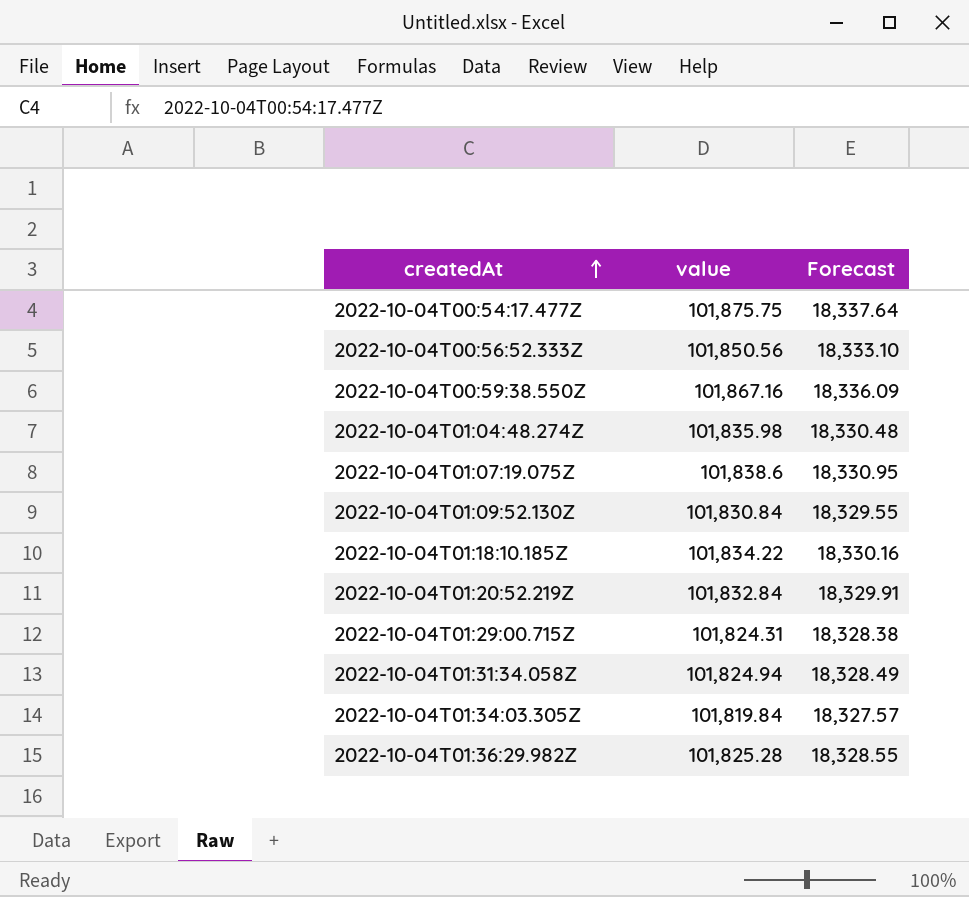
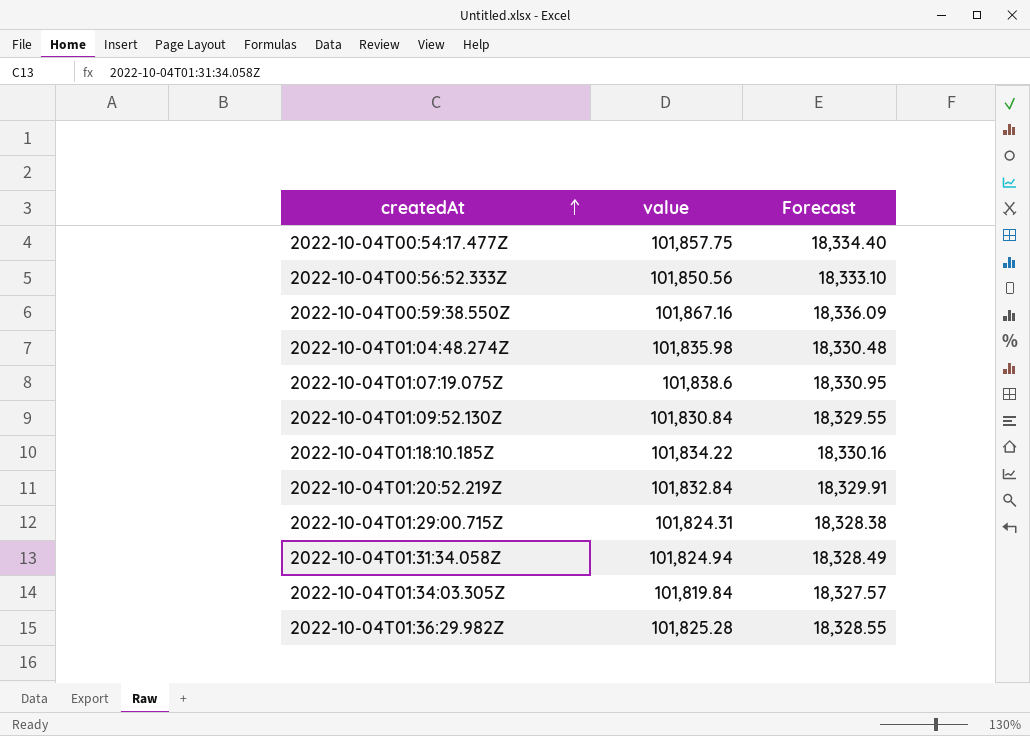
2022-10-04T00:54:17.477Z | value: 101,875.75 -> 101,857.75
2022-10-04T00:54:17.477Z | Forecast: 18,337.64 -> 18,334.40

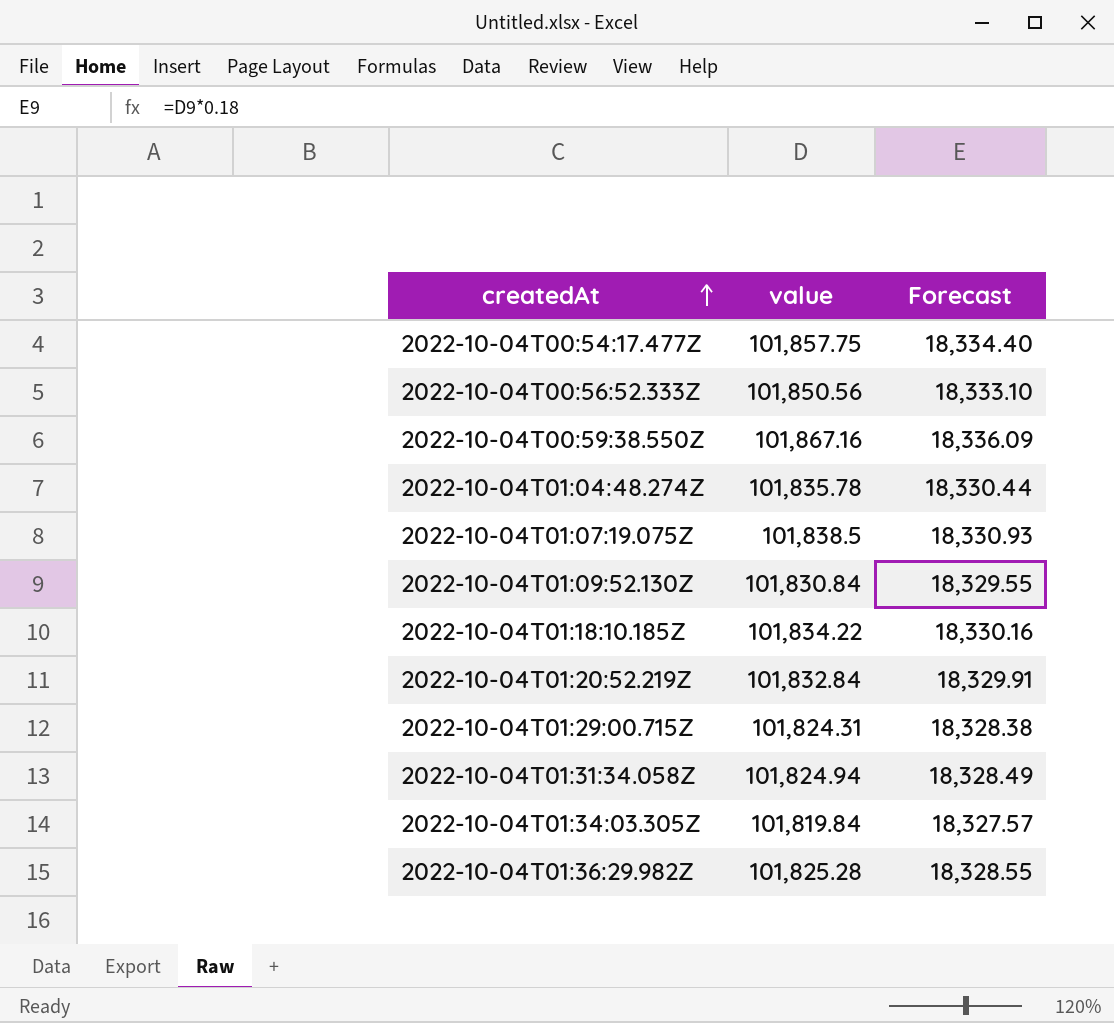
2022-10-04T01:04:48.274Z | value: 101,835.98 -> 101,835.78
2022-10-04T01:04:48.274Z | Forecast: 18,330.48 -> 18,330.44
2022-10-04T01:07:19.075Z | value: 101,838.6 -> 101,838.5
2022-10-04T01:07:19.075Z | Forecast: 18,330.95 -> 18,330.93

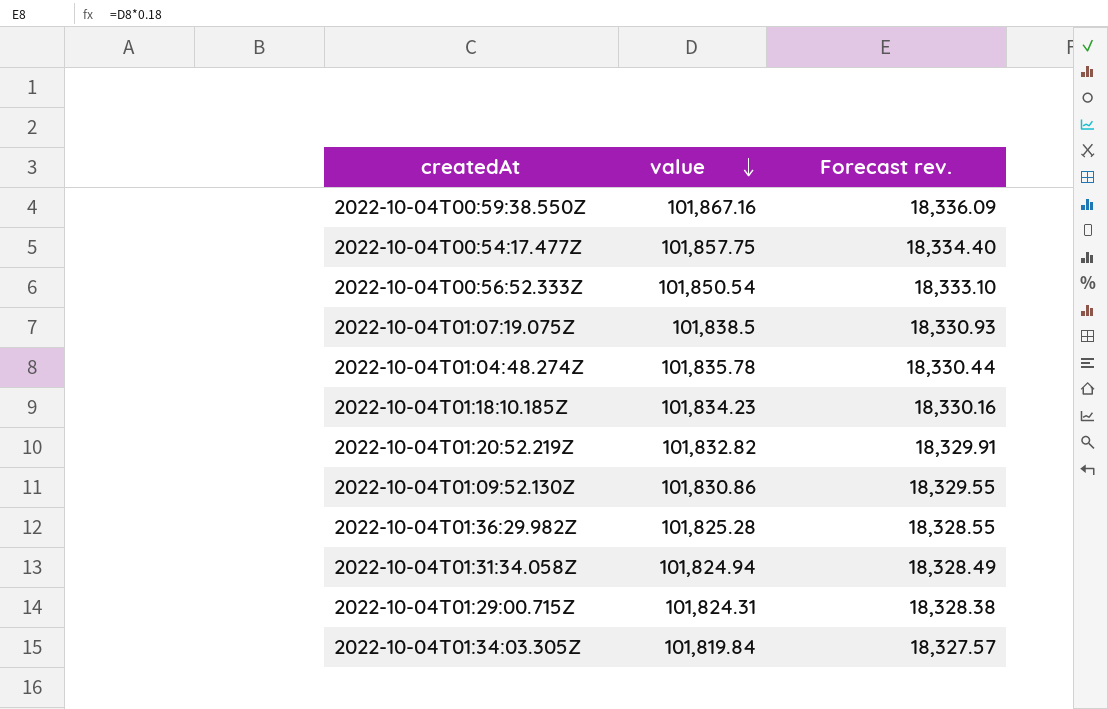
row order: createdAt ascending -> value descending
column name: Forecast -> Forecast rev.
2022-10-04T00:56:52.333Z | value: 101,850.56 -> 101,850.54
2022-10-04T01:18:10.185Z | value: 101,834.22 -> 101,834.23
2022-10-04T01:20:52.219Z | value: 101,832.84 -> 101,832.82
2022-10-04T01:09:52.130Z | value: 101,830.84 -> 101,830.86

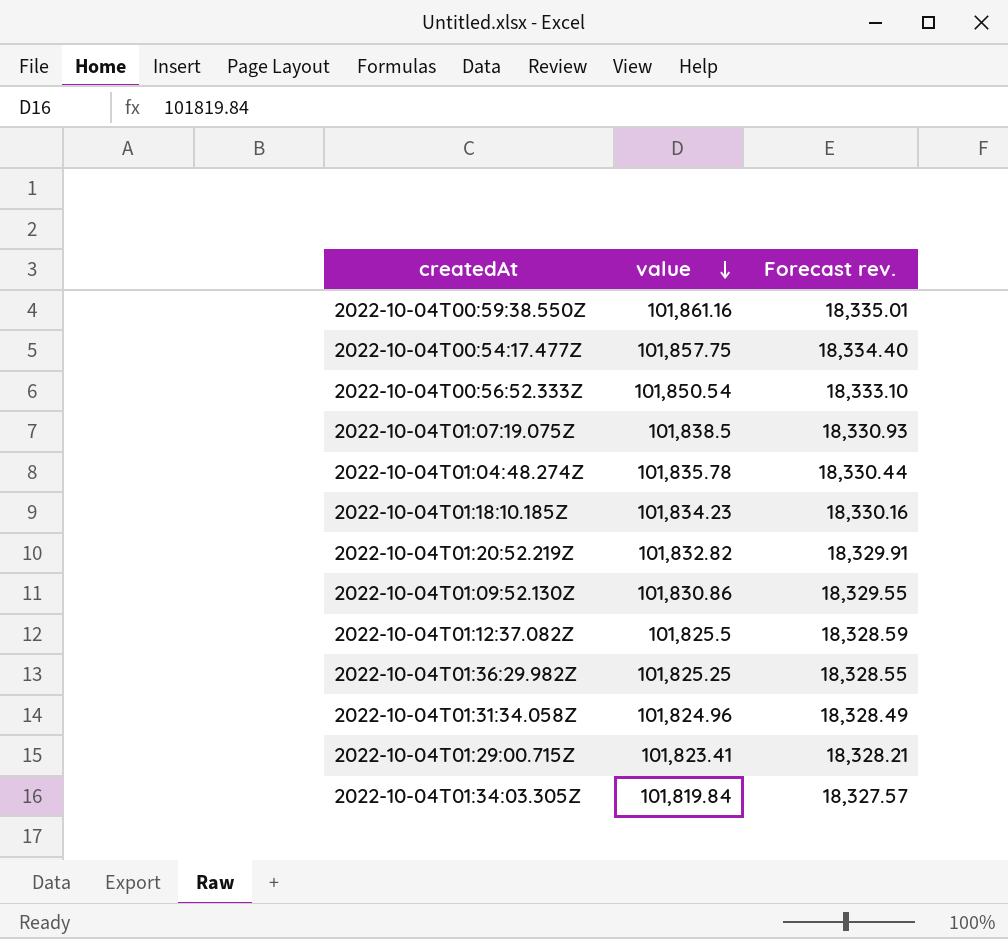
2022-10-04T00:59:38.550Z | value: 101,867.16 -> 101,861.16
2022-10-04T00:59:38.550Z | Forecast rev.: 18,336.09 -> 18,335.01
row 2022-10-04T01:12:37.082Z: none -> 101,825.5 | 18,328.59
2022-10-04T01:36:29.982Z | value: 101,825.28 -> 101,825.25
2022-10-04T01:31:34.058Z | value: 101,824.94 -> 101,824.96
2022-10-04T01:29:00.715Z | value: 101,824.31 -> 101,823.41
2022-10-04T01:29:00.715Z | Forecast rev.: 18,328.38 -> 18,328.21

